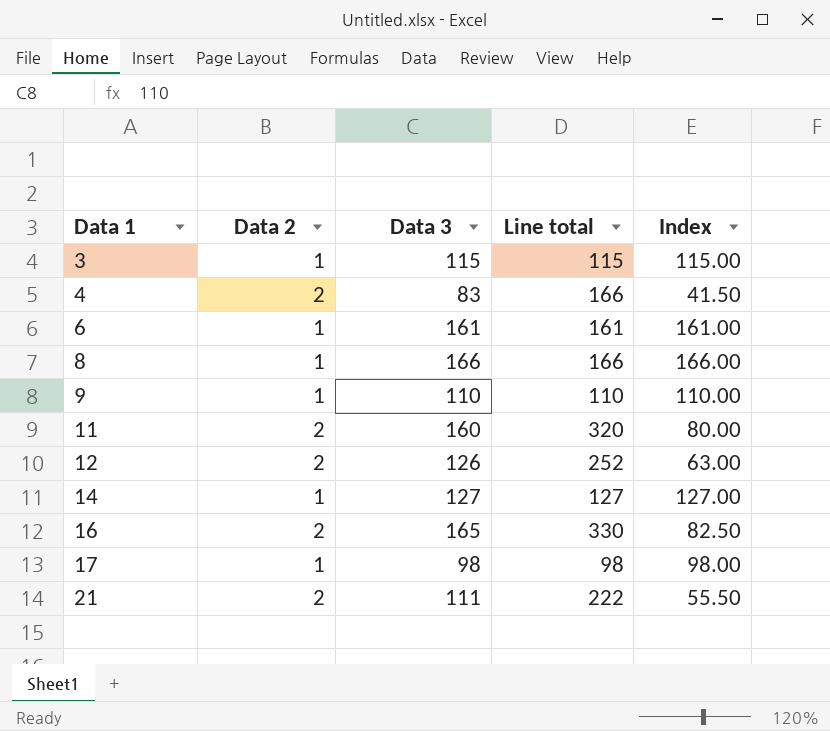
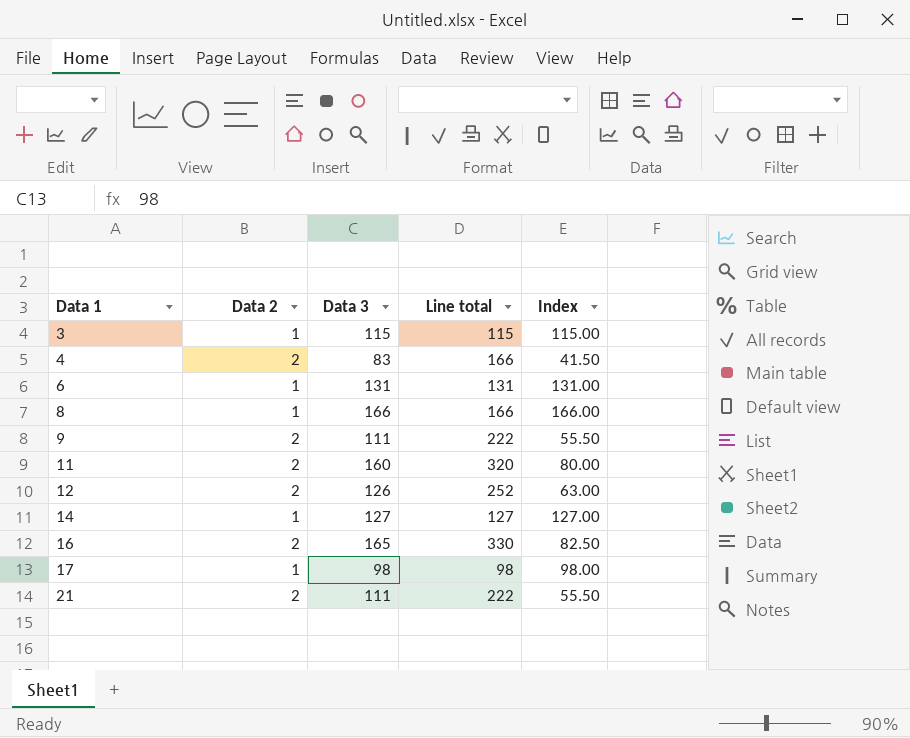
6 | Data 3: 161 -> 131
6 | Line total: 161 -> 131
6 | Index: 161.00 -> 131.00
9 | Data 2: 1 -> 2
9 | Data 3: 110 -> 111
9 | Line total: 110 -> 222
9 | Index: 110.00 -> 55.50

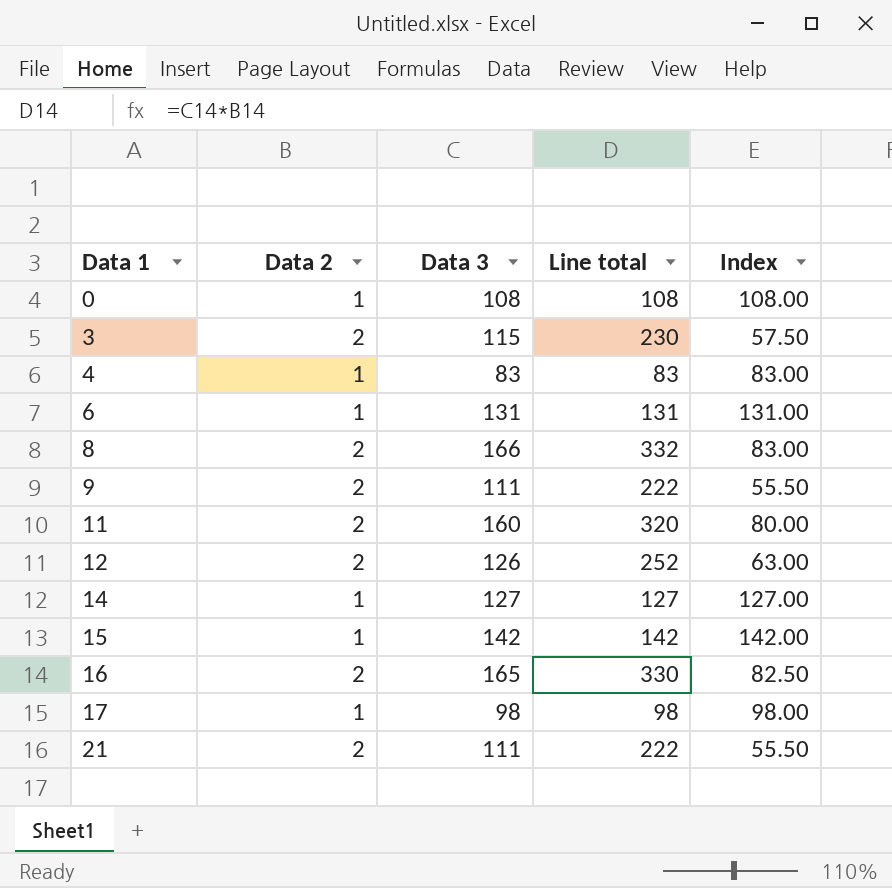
row 0: none -> 1 | 108 | 108 | 108.00
3 | Data 2: 1 -> 2
3 | Line total: 115 -> 230
3 | Index: 115.00 -> 57.50
4 | Data 2: 2 -> 1
4 | Line total: 166 -> 83
4 | Index: 41.50 -> 83.00
8 | Data 2: 1 -> 2
8 | Line total: 166 -> 332
8 | Index: 166.00 -> 83.00
row 15: none -> 1 | 142 | 142 | 142.00

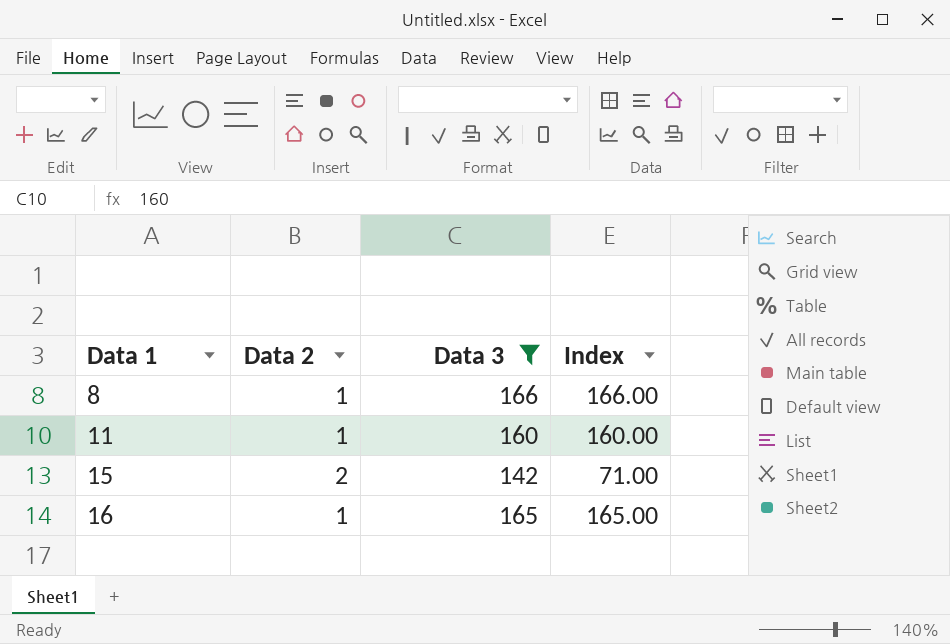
filter: none -> Data 3 >= 142
column Line total | formula: [Data 2] * [Data 3] -> none
8 | Data 2: 2 -> 1
8 | Index: 83.00 -> 166.00
11 | Data 2: 2 -> 1
11 | Index: 80.00 -> 160.00
15 | Data 2: 1 -> 2
15 | Index: 142.00 -> 71.00
16 | Data 2: 2 -> 1
16 | Index: 82.50 -> 165.00

